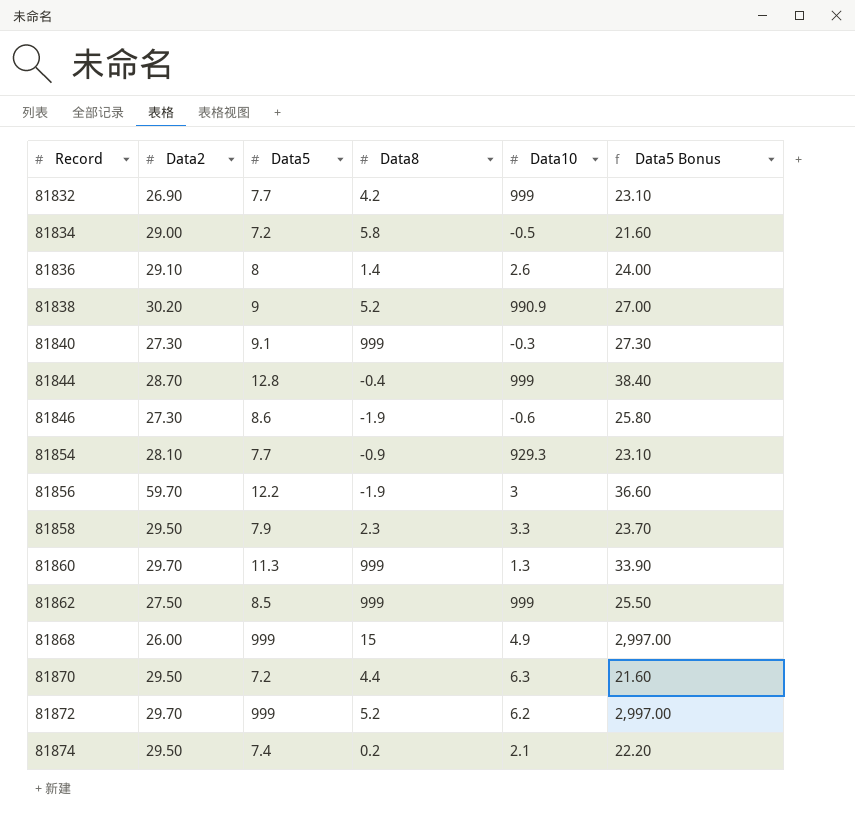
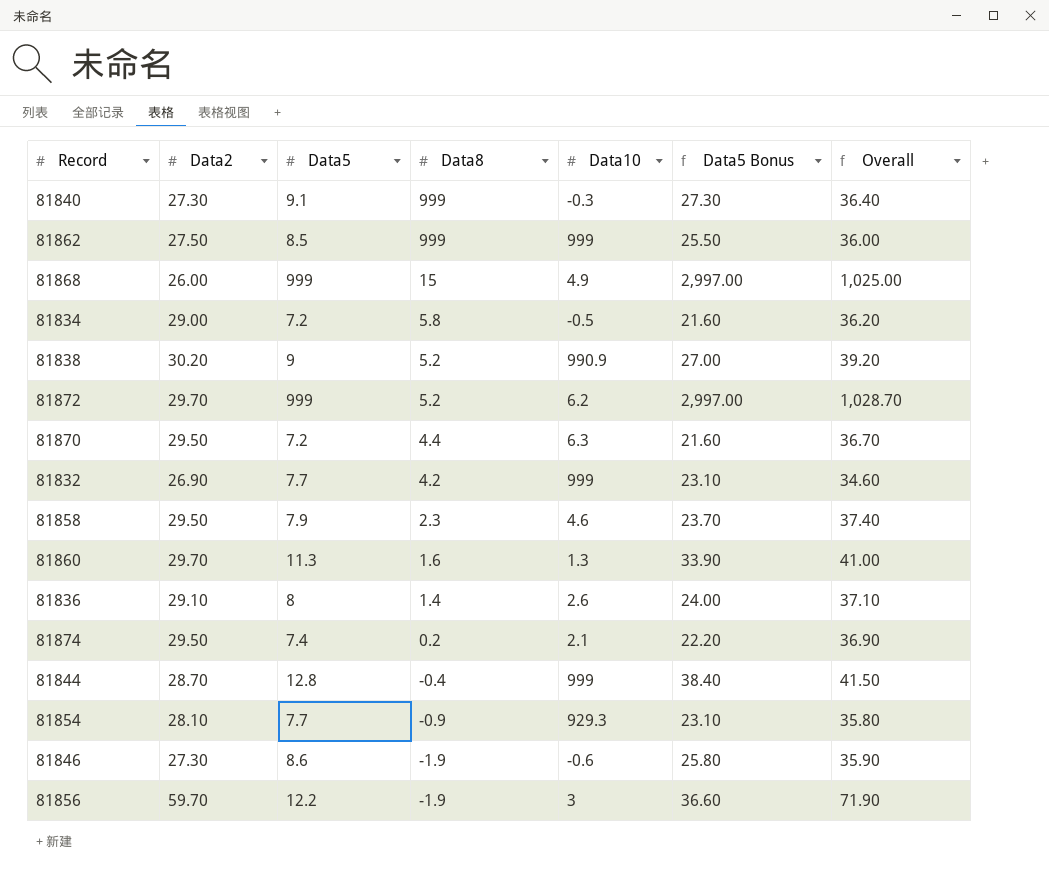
row order: Record ascending -> Data8 descending
column Overall | formula: none -> [Data2] + [Data5]
81858 | Data10: 3.3 -> 4.6
81860 | Data8: 999 -> 1.6

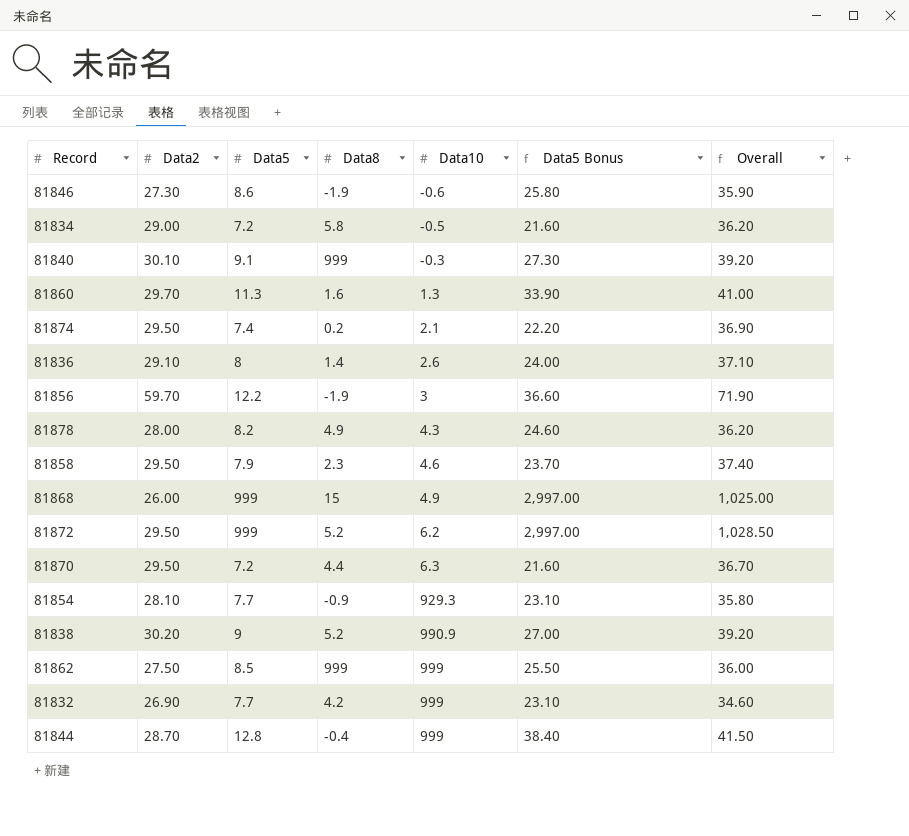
row order: Data8 descending -> Data10 ascending
81840 | Data2: 27.30 -> 30.10
81840 | Overall: 36.40 -> 39.20
row 81878: none -> 28.00 | 8.2 | 4.9 | 4.3 | 24.60 | 36.20
81872 | Data2: 29.70 -> 29.50
81872 | Overall: 1,028.70 -> 1,028.50

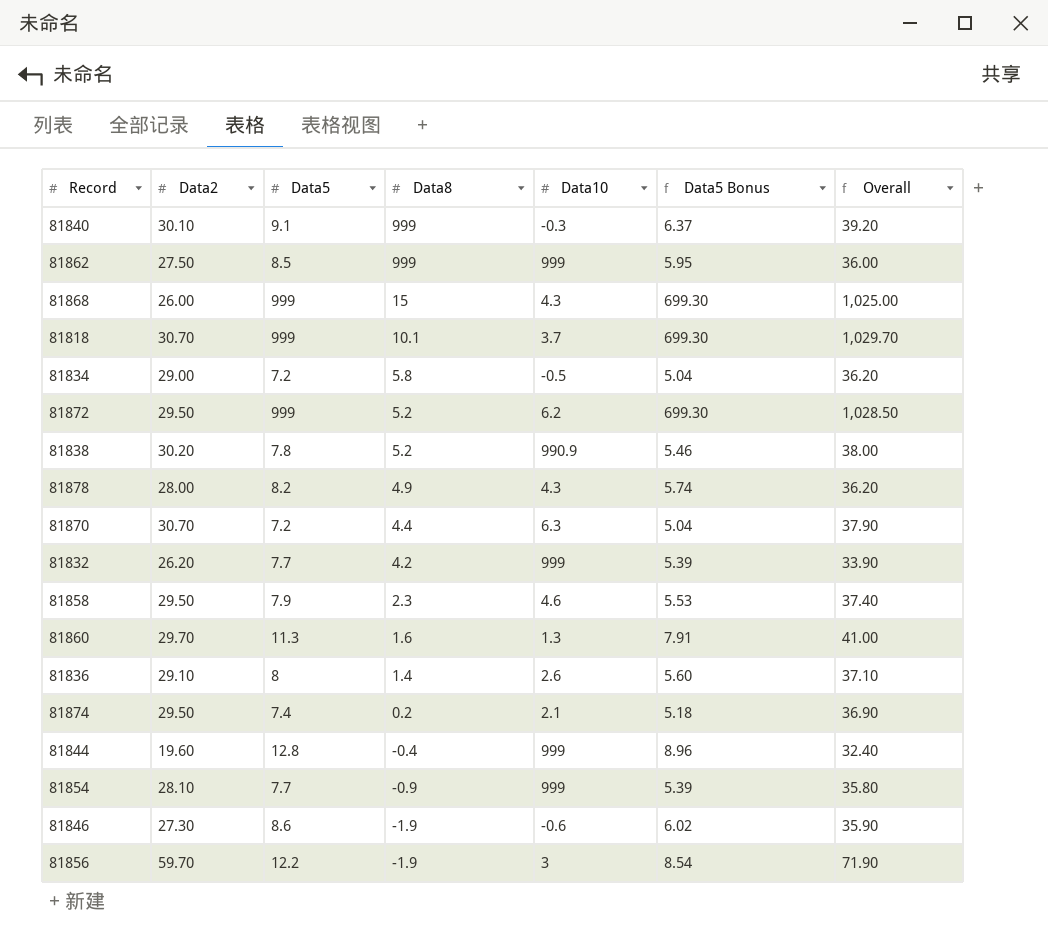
row order: Data10 ascending -> Data8 descending
column Data5 Bonus | formula: [Data5] * 3 -> [Data5] * 0.7
81868 | Data10: 4.9 -> 4.3
row 81818: none -> 30.70 | 999 | 10.1 | 3.7 | 699.30 | 1,029.70
81838 | Data5: 9 -> 7.8
81838 | Overall: 39.20 -> 38.00
81870 | Data2: 29.50 -> 30.70
81870 | Overall: 36.70 -> 37.90
81832 | Data2: 26.90 -> 26.20
81832 | Overall: 34.60 -> 33.90
81844 | Data2: 28.70 -> 19.60
81844 | Overall: 41.50 -> 32.40
81854 | Data10: 929.3 -> 999

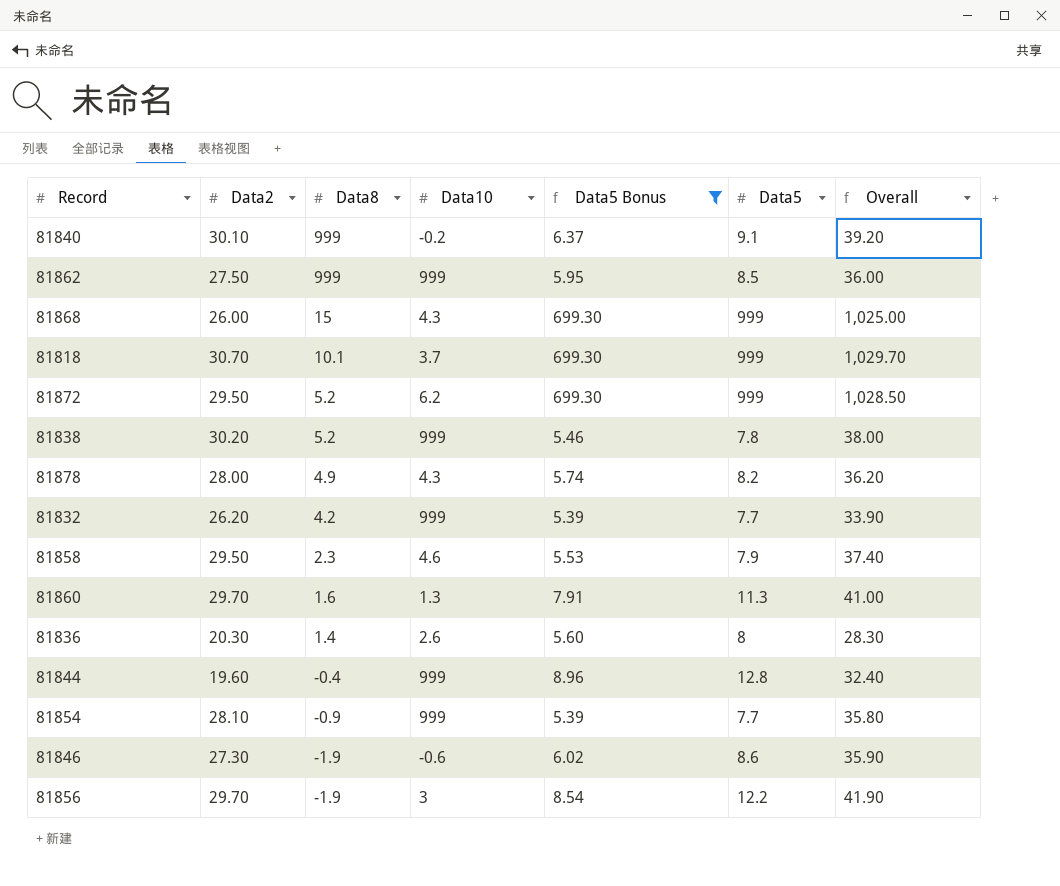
filter: none -> Data5 Bonus >= 5.39
column Data5 | position: 3 -> 6
81840 | Data10: -0.3 -> -0.2
81838 | Data10: 990.9 -> 999
81836 | Data2: 29.10 -> 20.30
81836 | Overall: 37.10 -> 28.30
81856 | Data2: 59.70 -> 29.70
81856 | Overall: 71.90 -> 41.90

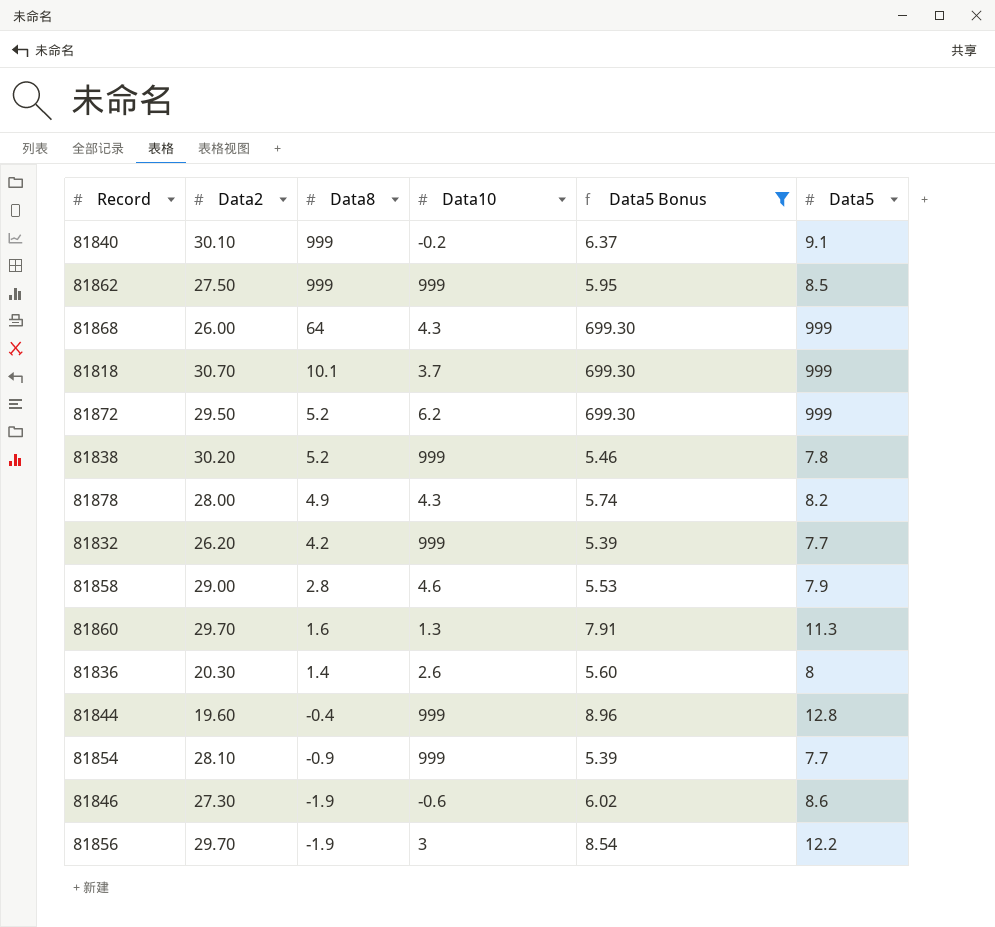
column Overall | formula: [Data2] + [Data5] -> none
81868 | Data8: 15 -> 64
81858 | Data2: 29.50 -> 29.00
81858 | Data8: 2.3 -> 2.8

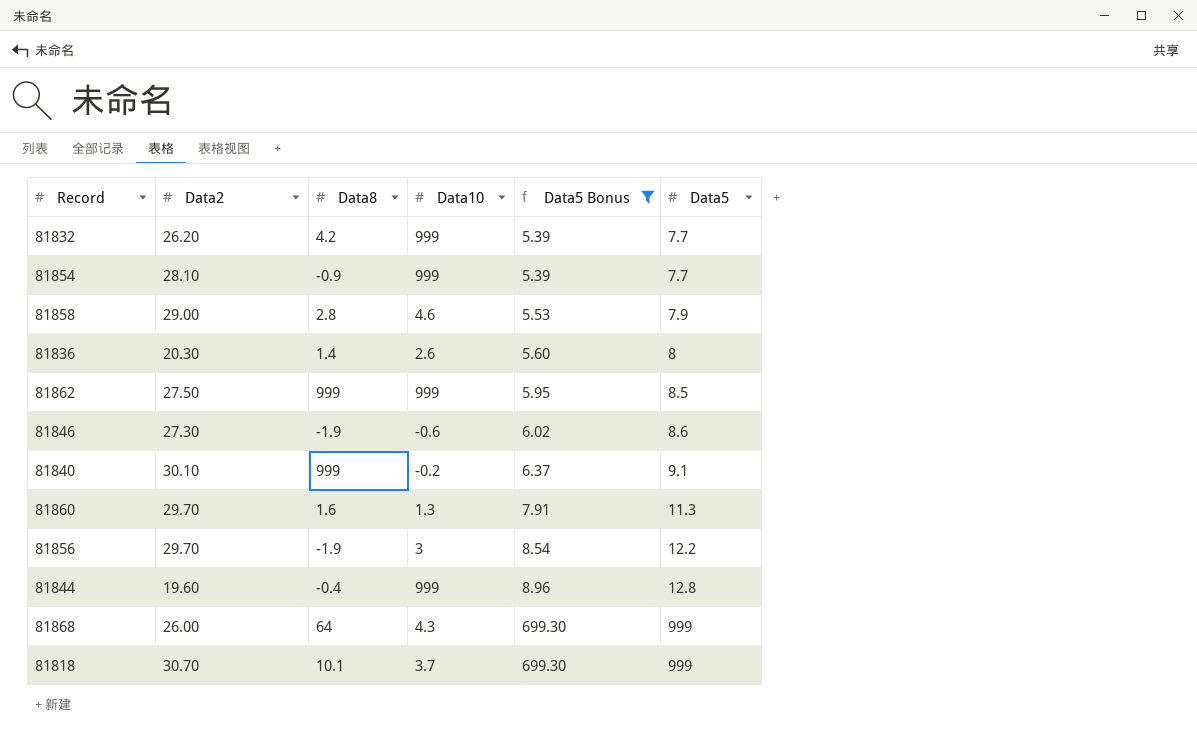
row order: Data8 descending -> Data5 Bonus ascending
row 81872: 29.50 | 5.2 | 6.2 | 699.30 | 999 -> none
row 81838: 30.20 | 5.2 | 999 | 5.46 | 7.8 -> none
row 81878: 28.00 | 4.9 | 4.3 | 5.74 | 8.2 -> none

